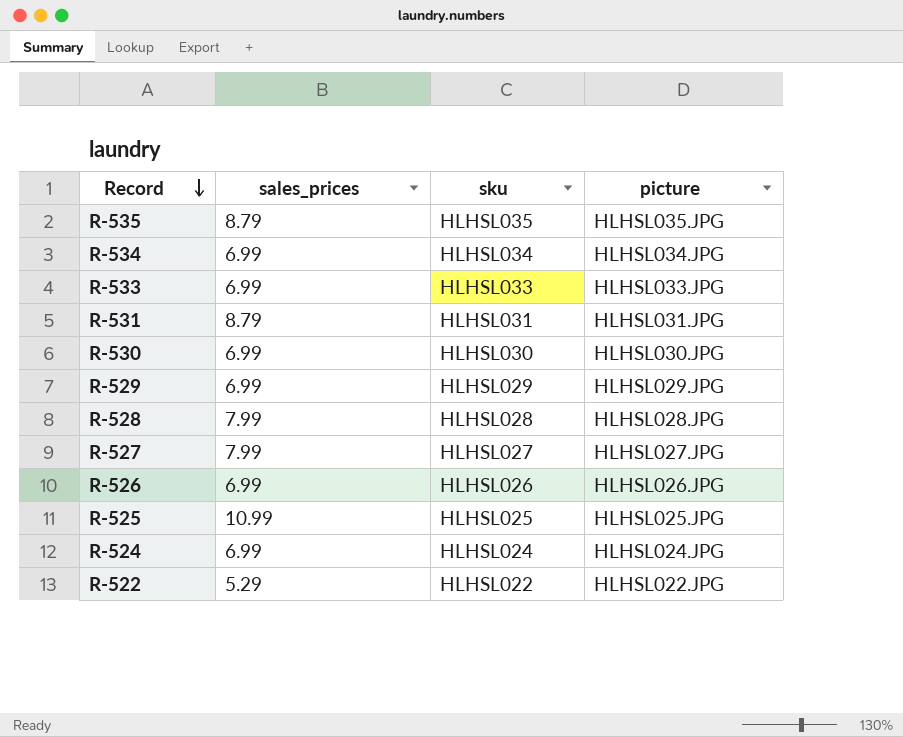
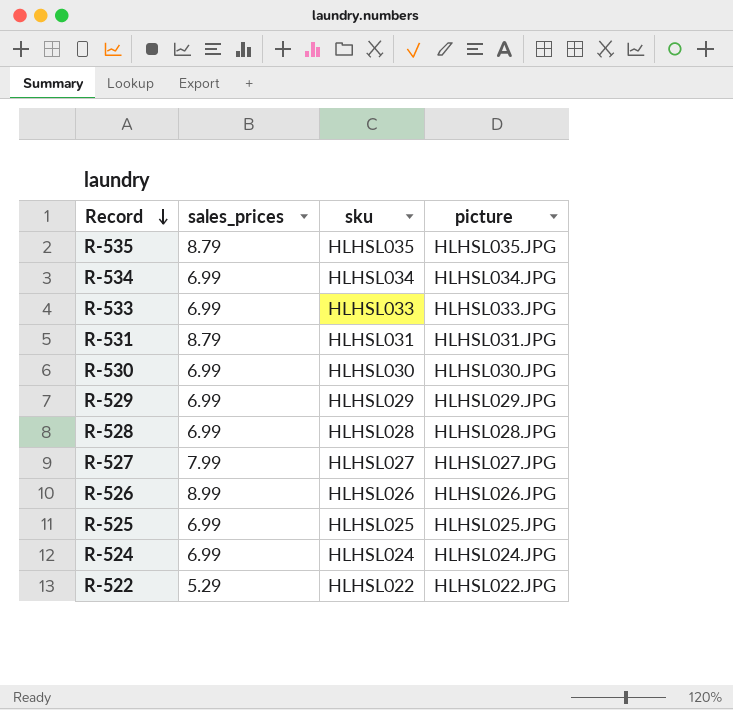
R-528 | sales_prices: 7.99 -> 6.99
R-526 | sales_prices: 6.99 -> 8.99
R-525 | sales_prices: 10.99 -> 6.99

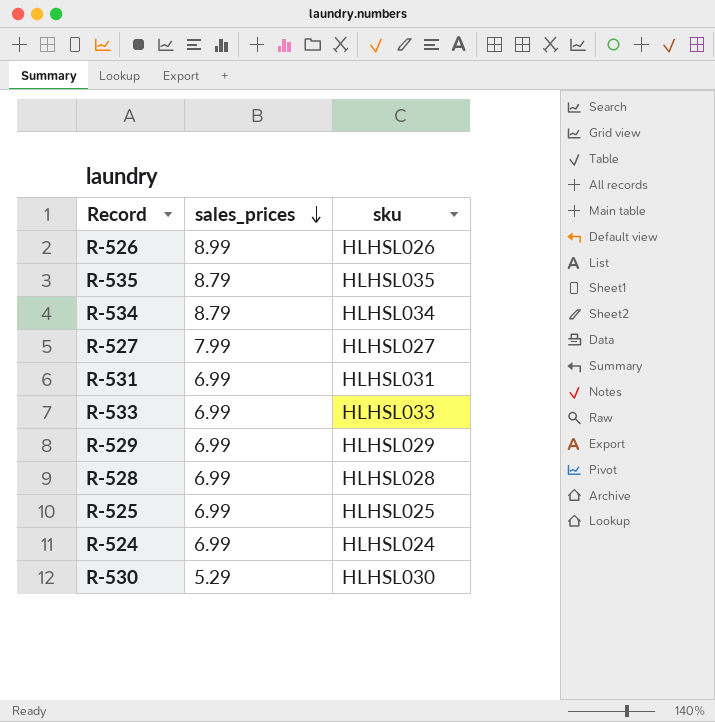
row order: Record descending -> sales_prices descending
column picture | position: 4 -> none
row R-522: 5.29 | HLHSL022 | HLHSL022.JPG -> none
R-534 | sales_prices: 6.99 -> 8.79
R-531 | sales_prices: 8.79 -> 6.99
R-530 | sales_prices: 6.99 -> 5.29

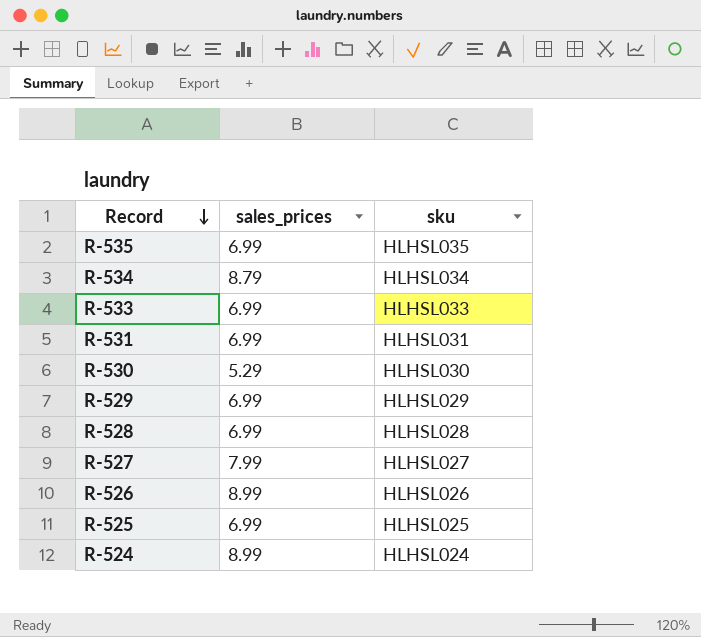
row order: sales_prices descending -> Record descending
R-535 | sales_prices: 8.79 -> 6.99
R-524 | sales_prices: 6.99 -> 8.99

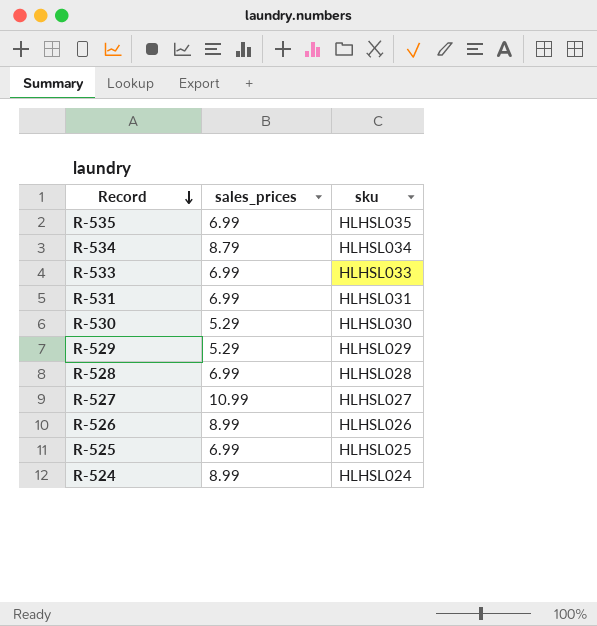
R-529 | sales_prices: 6.99 -> 5.29
R-527 | sales_prices: 7.99 -> 10.99

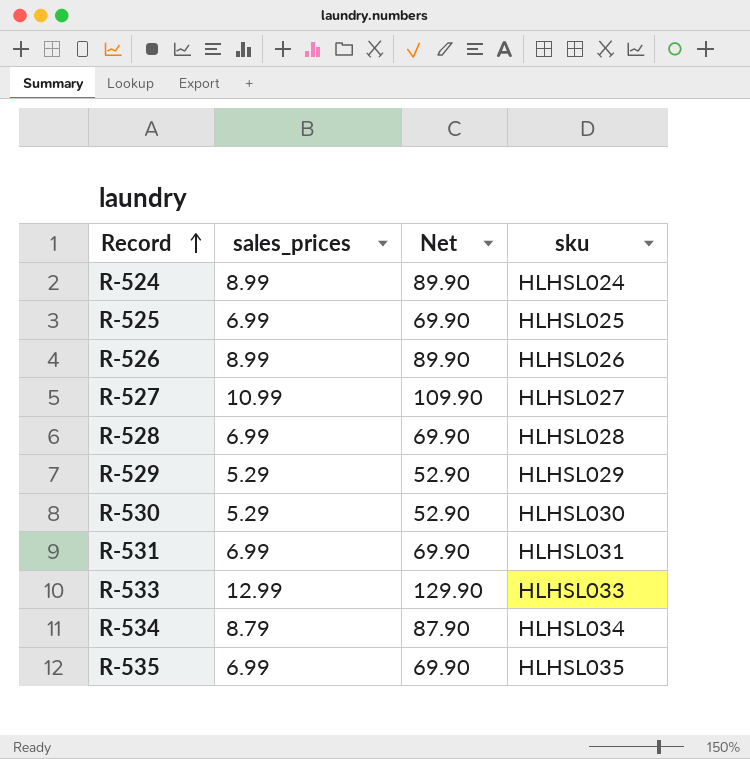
row order: Record descending -> Record ascending
column Net | formula: none -> [sales_prices] * 10
R-533 | sales_prices: 6.99 -> 12.99

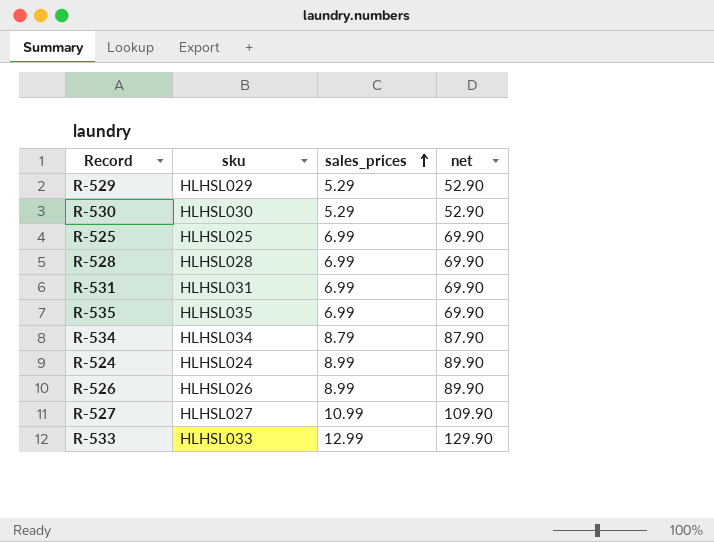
row order: Record ascending -> sales_prices ascending
column sku | position: 4 -> 2
column name: Net -> net

